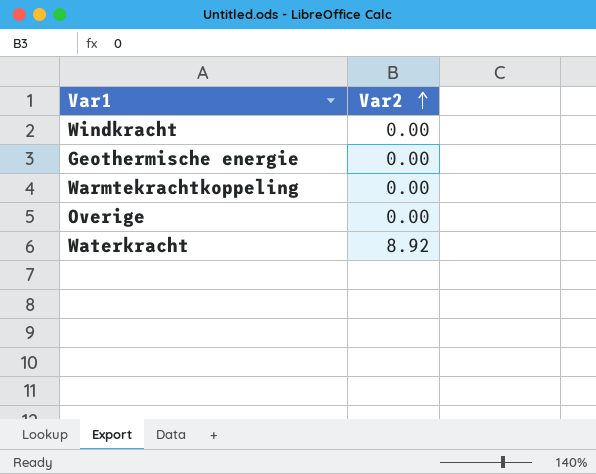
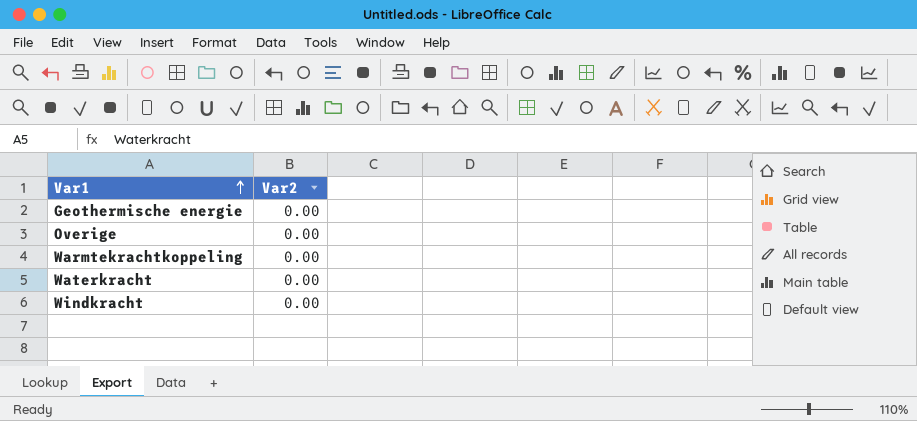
row order: Var2 ascending -> Var1 ascending
Waterkracht | Var2: 8.92 -> 0.00

